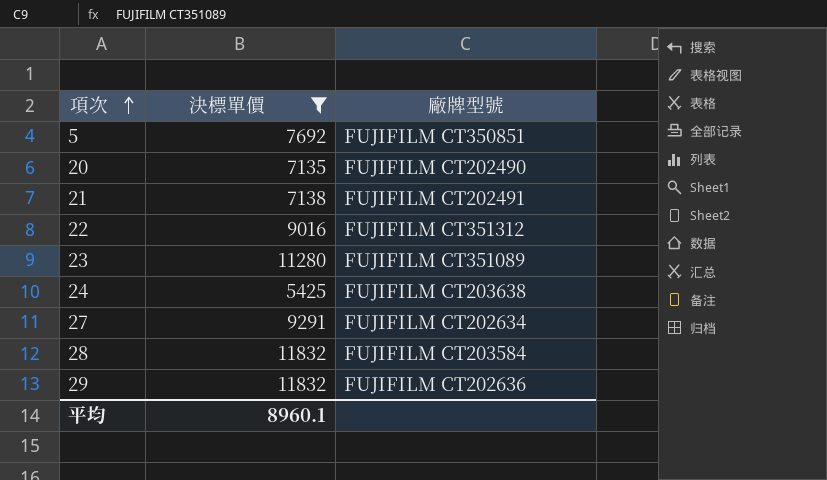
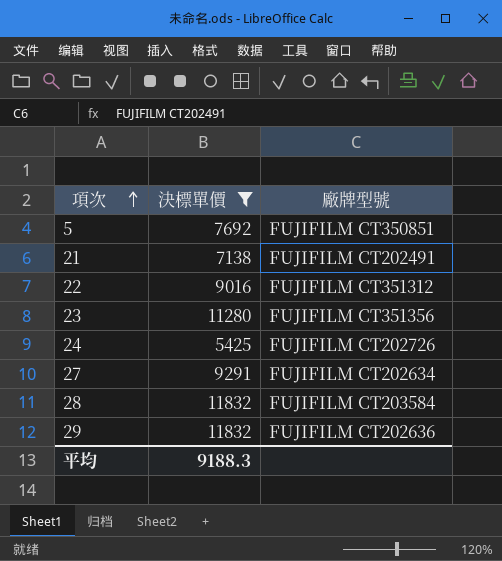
row 20: 7135 | FUJIFILM CT202490 -> none
23 | 廠牌型號: FUJIFILM CT351089 -> FUJIFILM CT351356
24 | 廠牌型號: FUJIFILM CT203638 -> FUJIFILM CT202726
平均 | 決標單價: 8960.1 -> 9188.3

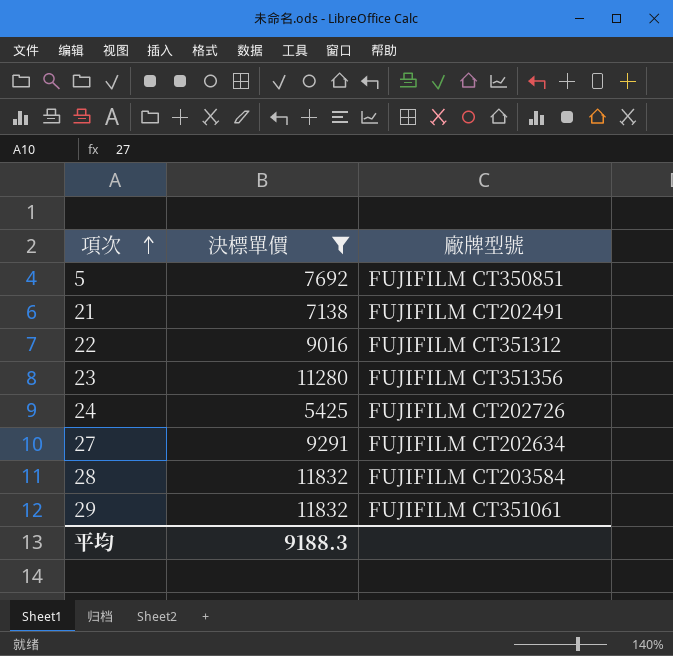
29 | 廠牌型號: FUJIFILM CT202636 -> FUJIFILM CT351061

